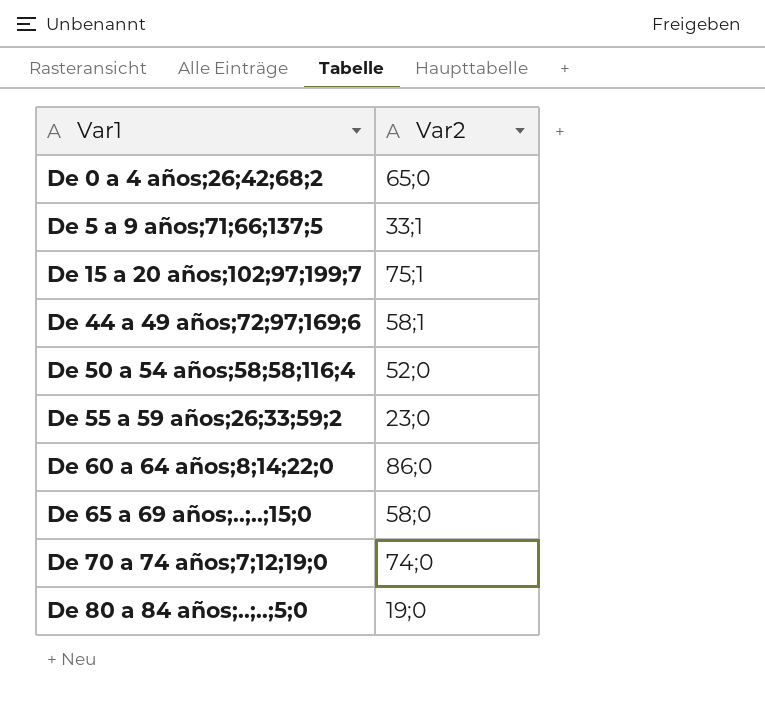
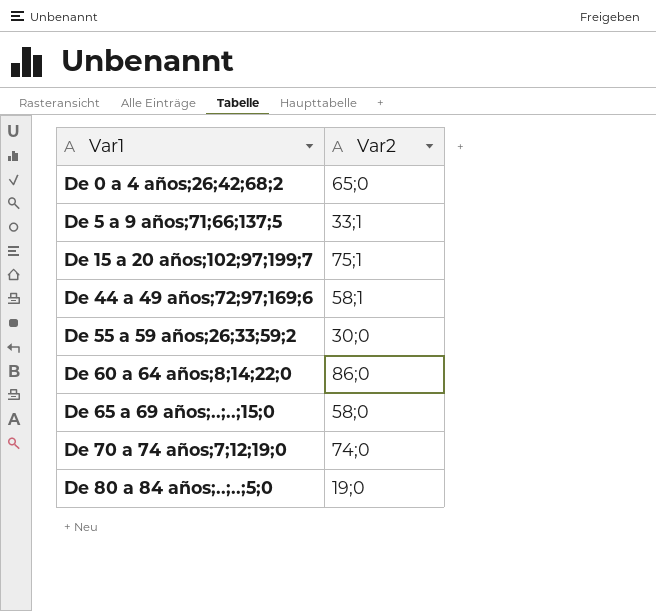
row De 50 a 54 años;58;58;116;4: 52;0 -> none
De 55 a 59 años;26;33;59;2 | Var2: 23;0 -> 30;0

